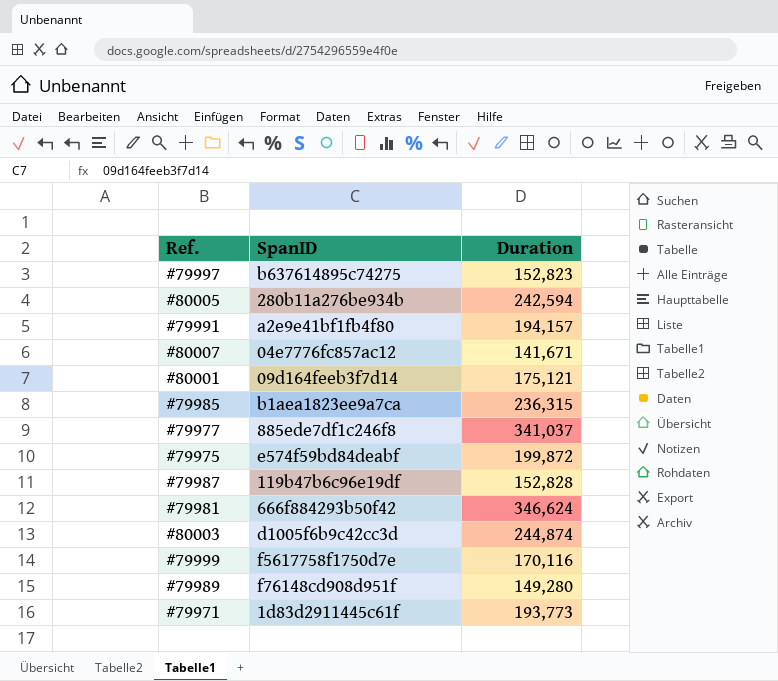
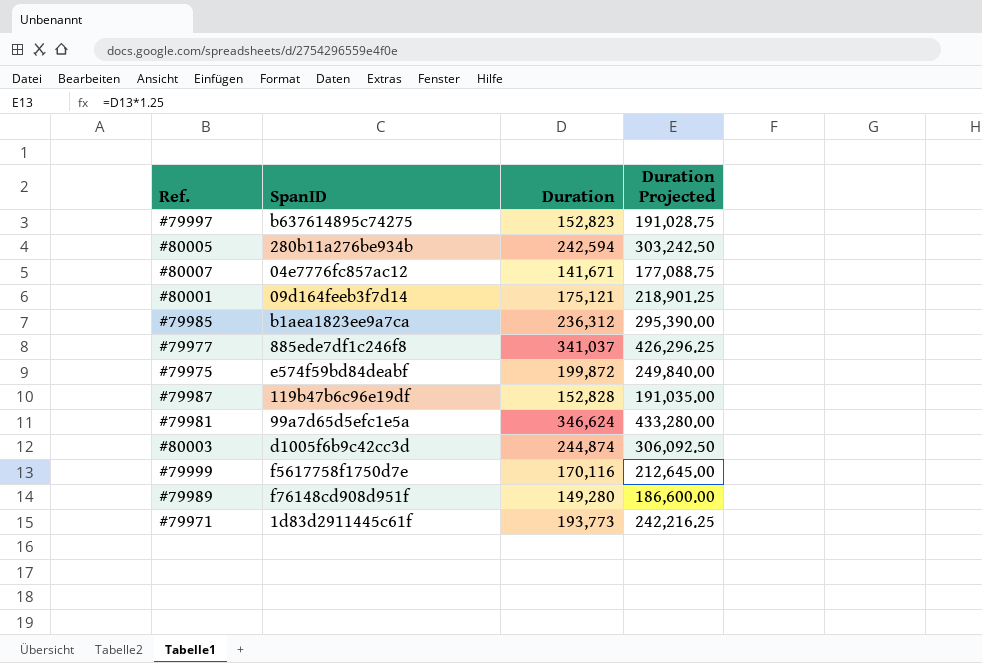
column Duration Projected | formula: none -> [Duration] * 1.25
row #79991: a2e9e41bf1fb4f80 | 194,157 -> none
#79985 | Duration: 236,315 -> 236,312
#79981 | SpanID: 666f884293b50f42 -> 99a7d65d5efc1e5a

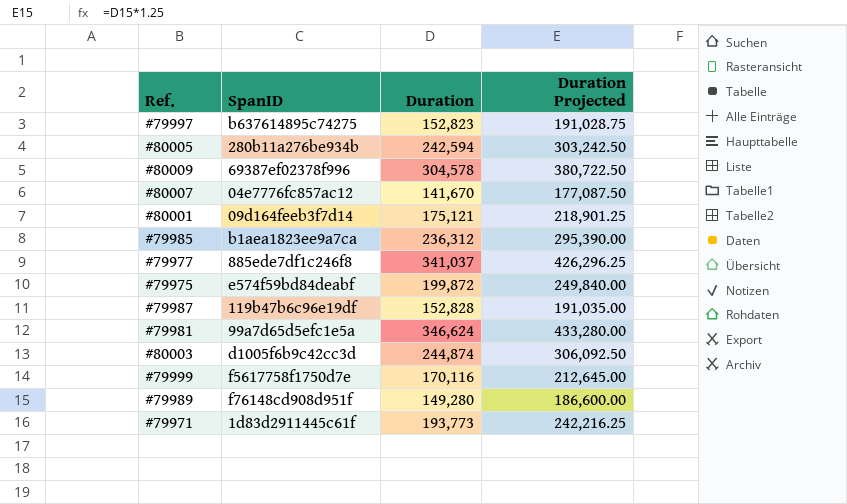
row #80009: none -> 69387ef02378f996 | 304,578 | 380,722.50
#80007 | Duration: 141,671 -> 141,670
#80007 | Duration Projected: 177,088.75 -> 177,087.50

